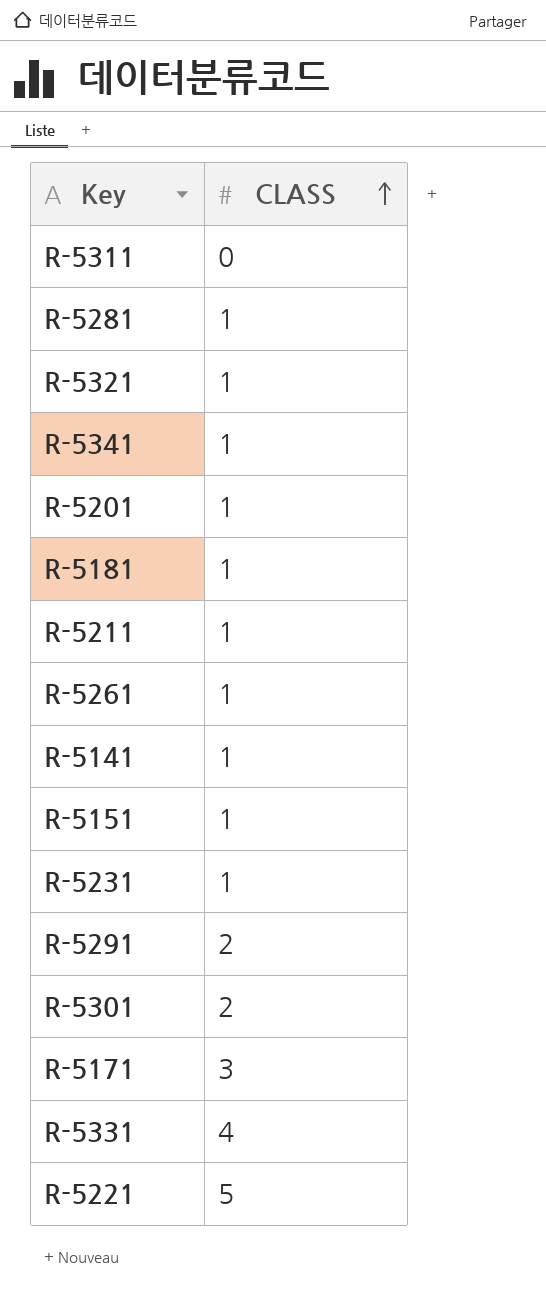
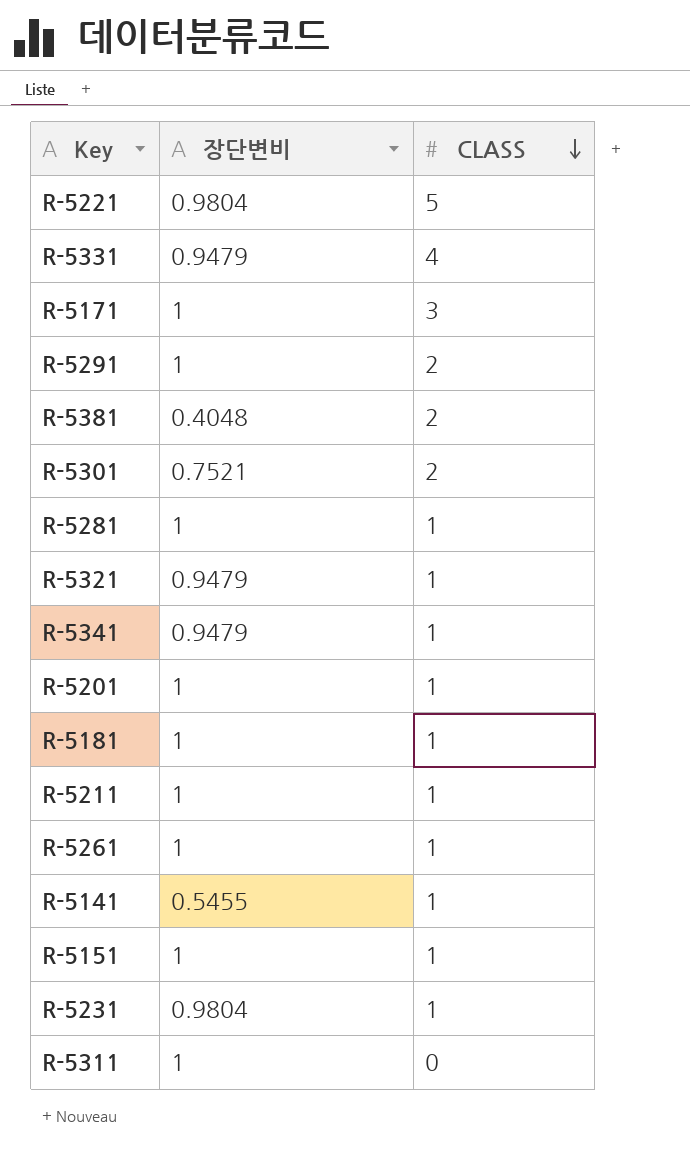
row order: CLASS ascending -> CLASS descending
column 장단변비 | position: none -> 2
row R-5381: none -> 0.4048 | 2

